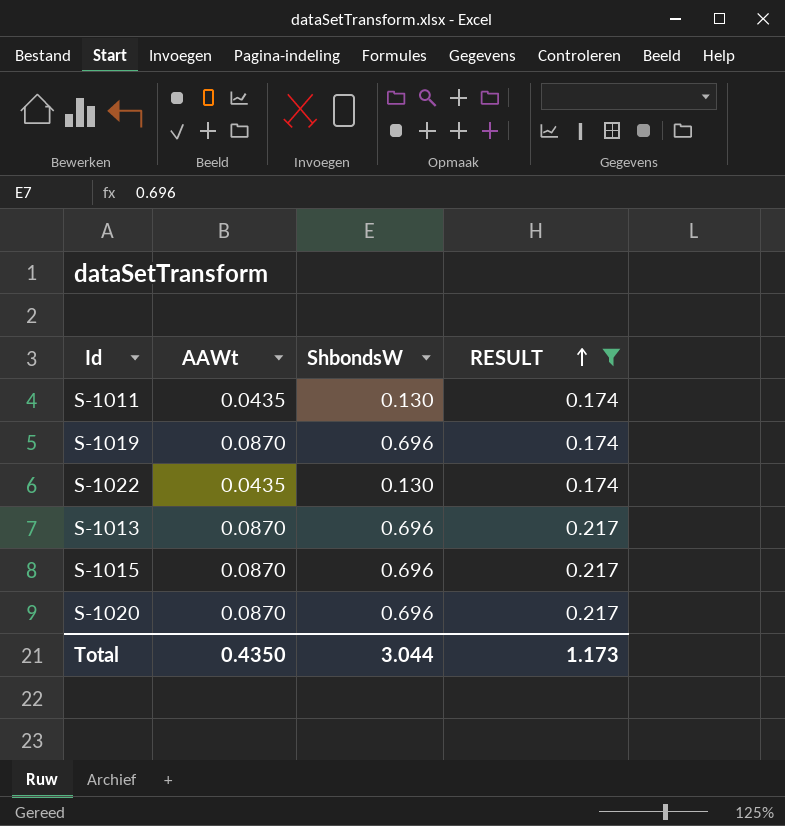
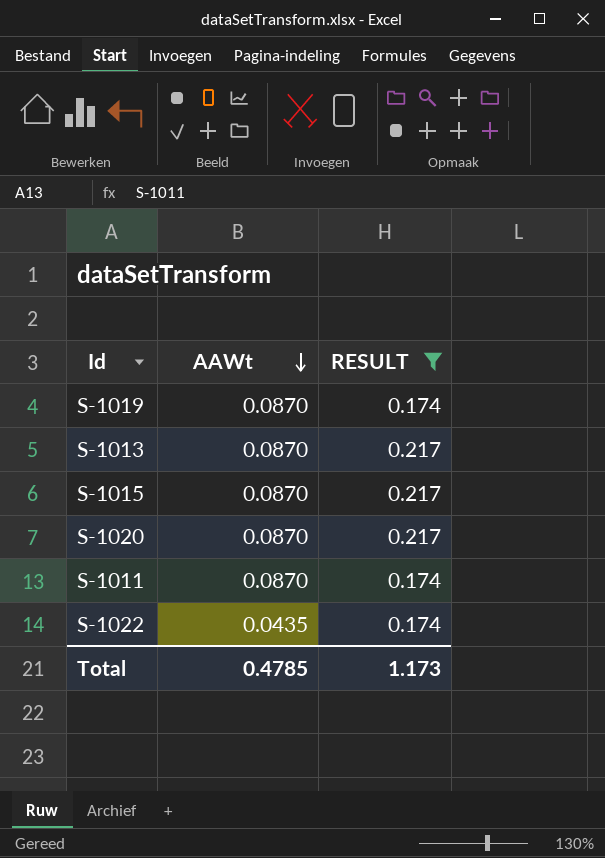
row order: RESULT ascending -> AAWt descending
column ShbondsW | position: 3 -> none
S-1011 | AAWt: 0.0435 -> 0.0870
Total | AAWt: 0.4350 -> 0.4785

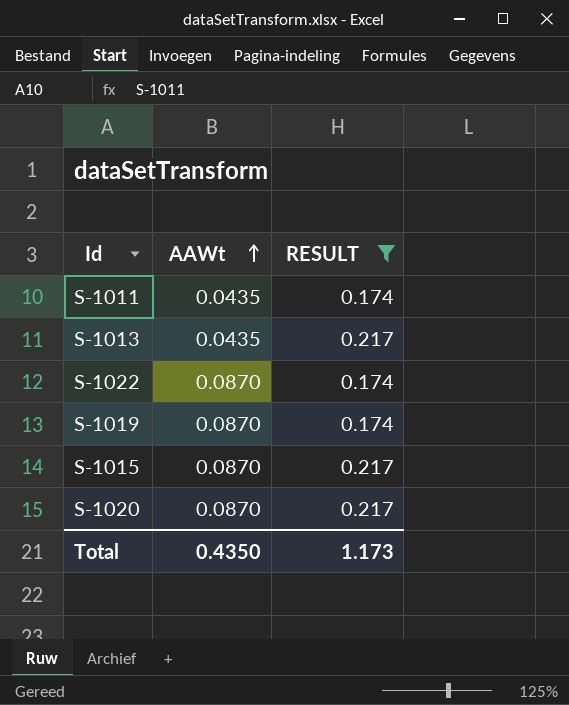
row order: AAWt descending -> AAWt ascending
S-1011 | AAWt: 0.0870 -> 0.0435
S-1013 | AAWt: 0.0870 -> 0.0435
S-1022 | AAWt: 0.0435 -> 0.0870
Total | AAWt: 0.4785 -> 0.4350

